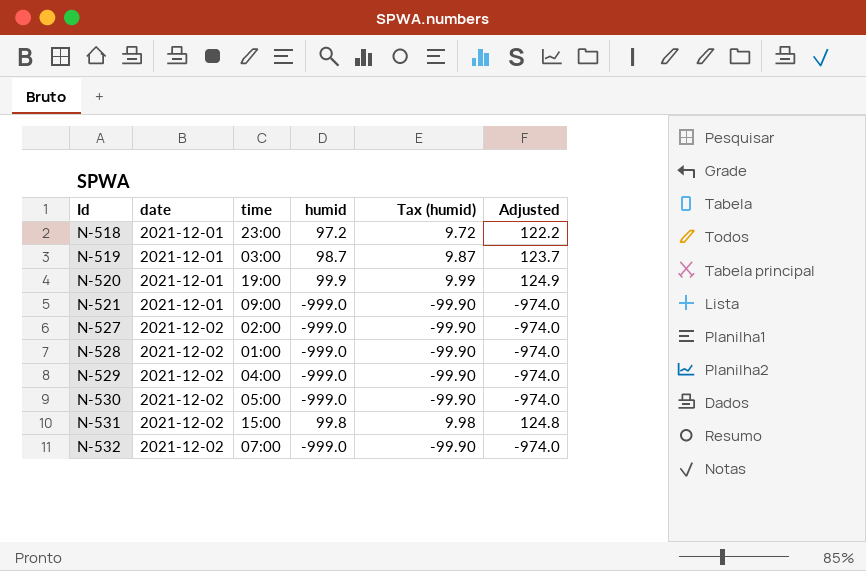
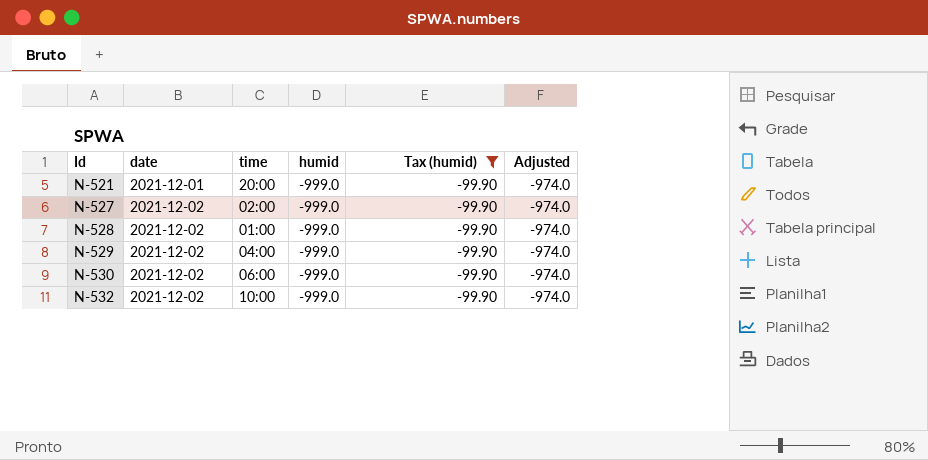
filter: none -> Tax (humid) = -99.90
N-521 | time: 09:00 -> 20:00
N-530 | time: 05:00 -> 06:00
N-532 | time: 07:00 -> 10:00

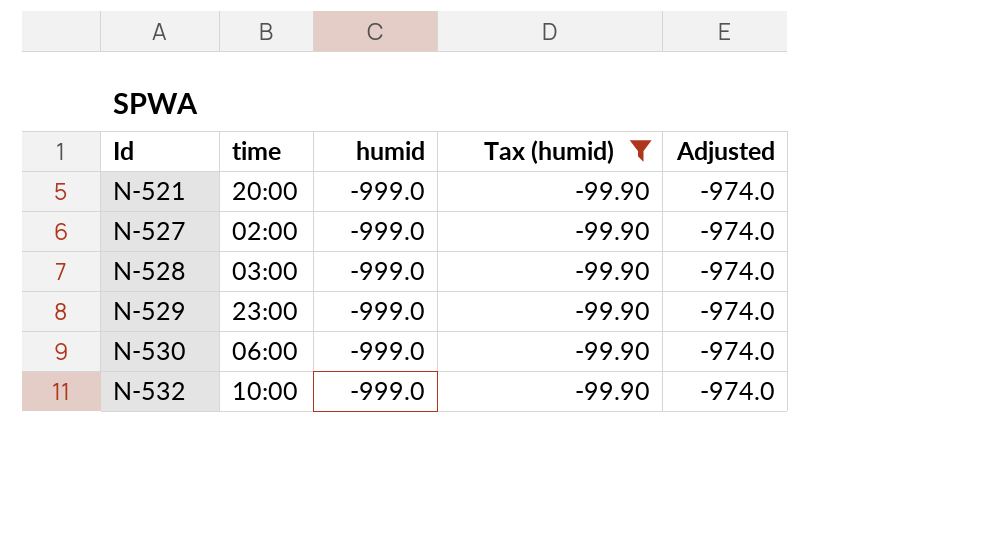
column date | position: 2 -> none
N-528 | time: 01:00 -> 03:00
N-529 | time: 04:00 -> 23:00

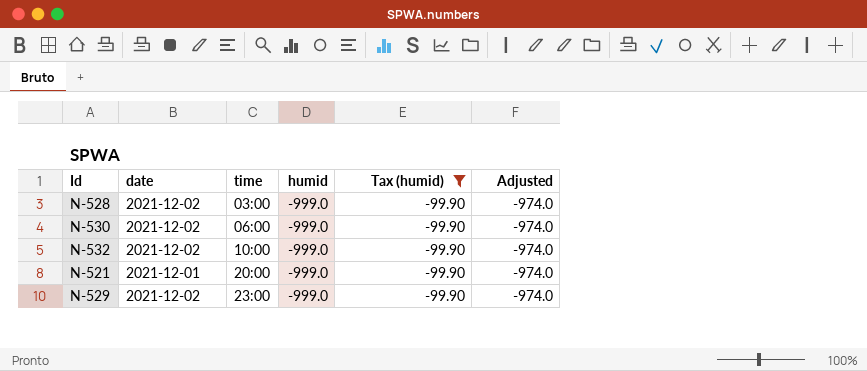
row order: Id ascending -> time ascending
column date | position: none -> 2
row N-527: 02:00 | -999.0 | -99.90 | -974.0 -> none

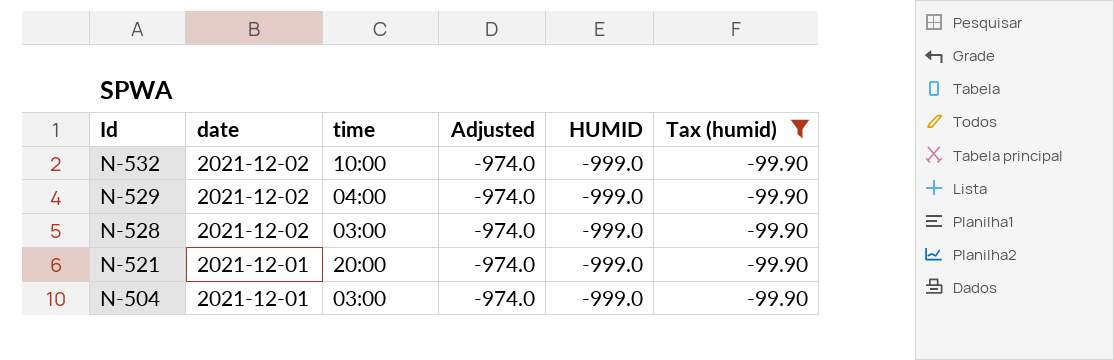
row order: time ascending -> Id descending
column Adjusted | position: 6 -> 4
column name: humid -> HUMID
row N-530: 2021-12-02 | 06:00 | -999.0 | -99.90 | -974.0 -> none
N-529 | time: 23:00 -> 04:00
row N-504: none -> 2021-12-01 | 03:00 | -974.0 | -999.0 | -99.90

